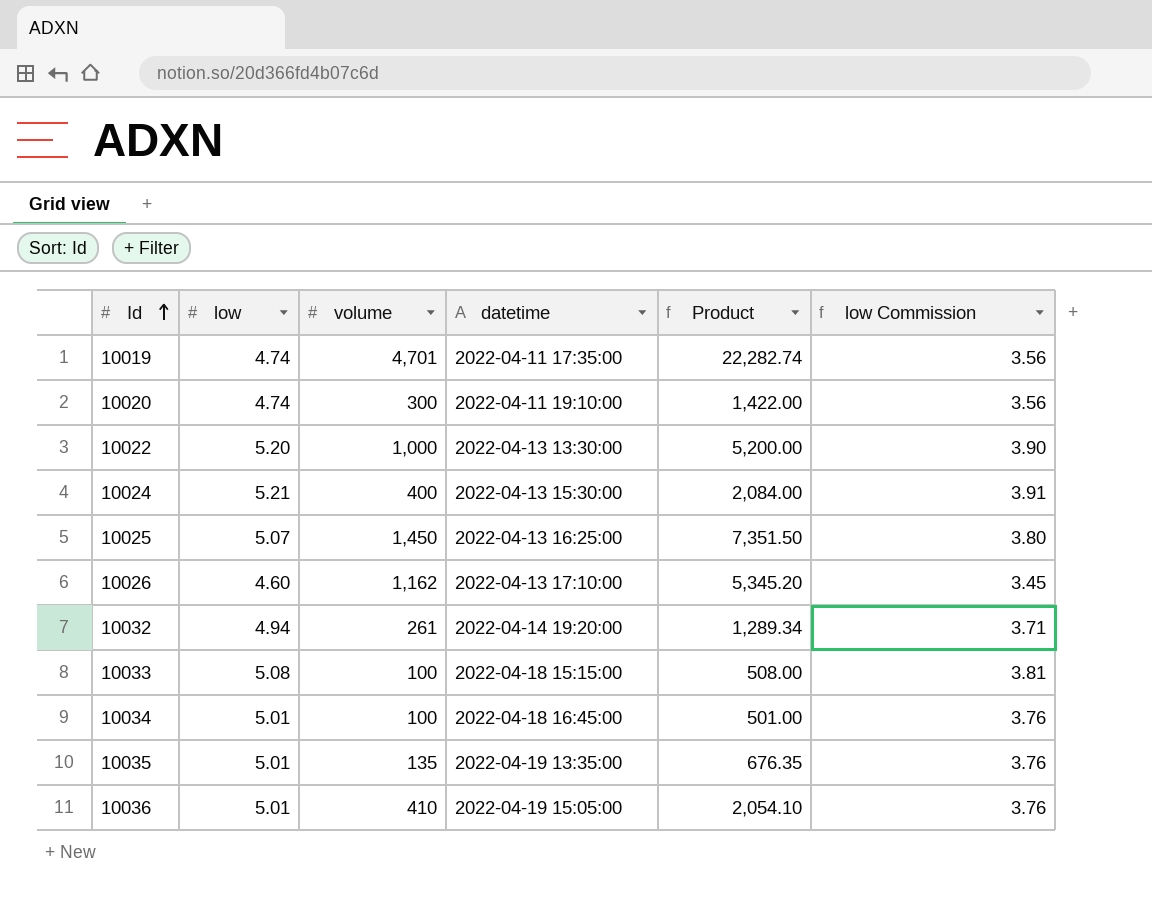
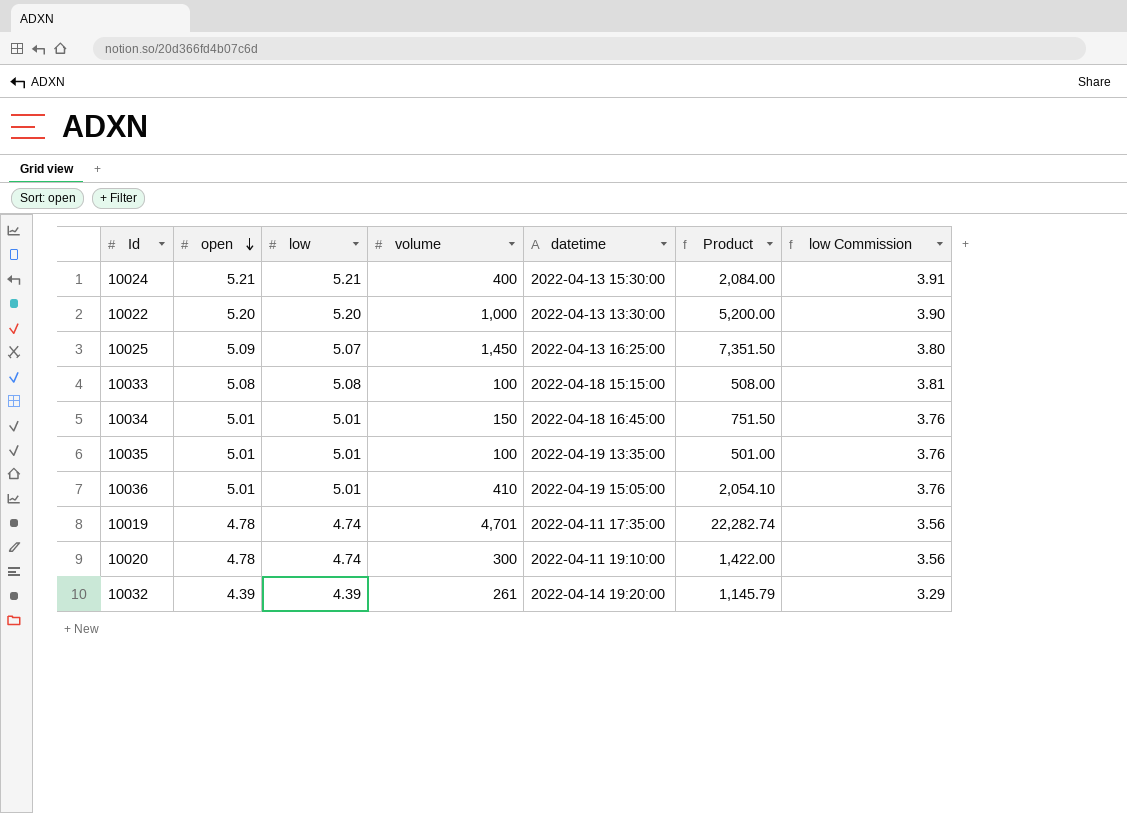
row order: Id ascending -> open descending
column open | position: none -> 2
row 10026: 4.60 | 1,162 | 2022-04-13 17:10:00 | 5,345.20 | 3.45 -> none
10034 | volume: 100 -> 150
10034 | Product: 501.00 -> 751.50
10035 | volume: 135 -> 100
10035 | Product: 676.35 -> 501.00
10032 | low: 4.94 -> 4.39
10032 | Product: 1,289.34 -> 1,145.79
10032 | low Commission: 3.71 -> 3.29

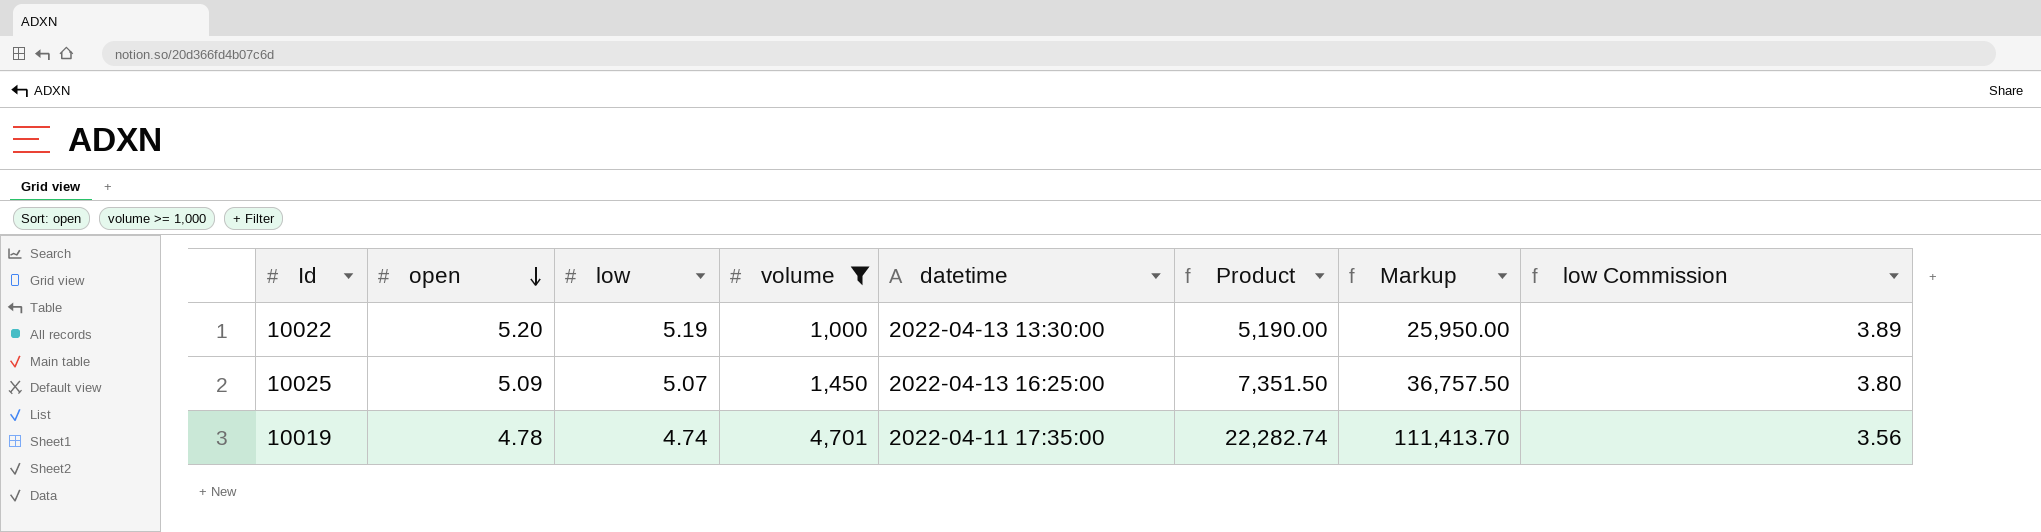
filter: none -> volume >= 1,000
column Markup | formula: none -> [Product] * 5
10022 | low: 5.20 -> 5.19
10022 | Product: 5,200.00 -> 5,190.00
10022 | low Commission: 3.90 -> 3.89

